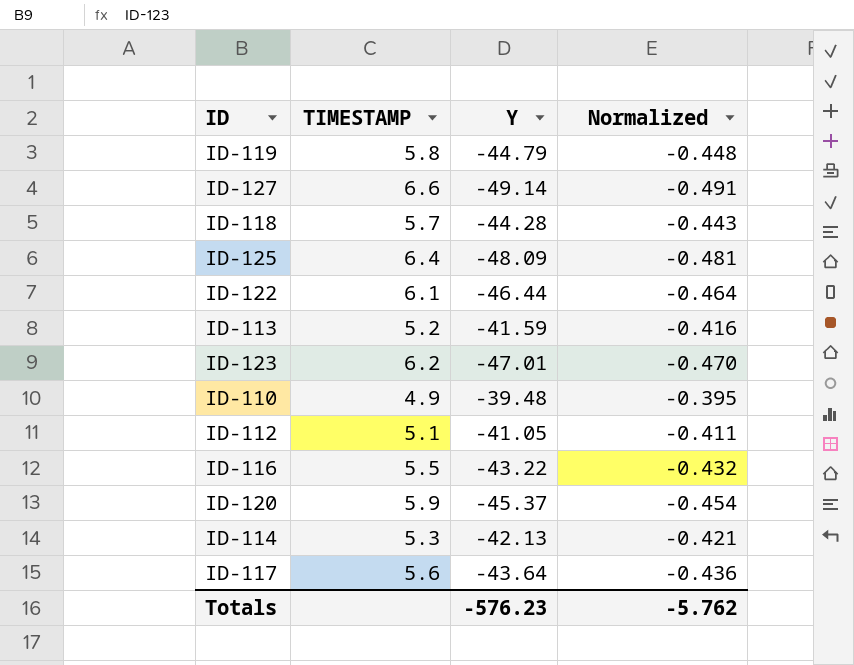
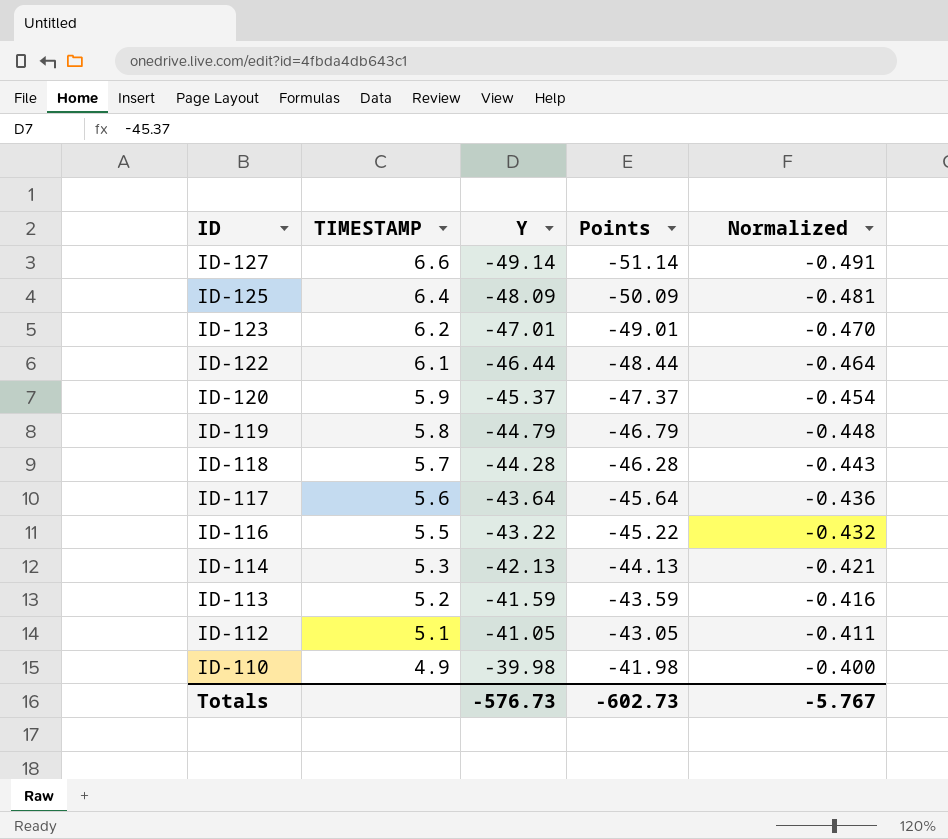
row order: none -> ID descending
column Points | formula: none -> [Y] - 2
ID-110 | Y: -39.48 -> -39.98
ID-110 | Normalized: -0.395 -> -0.400
Totals | Y: -576.23 -> -576.73
Totals | Normalized: -5.762 -> -5.767

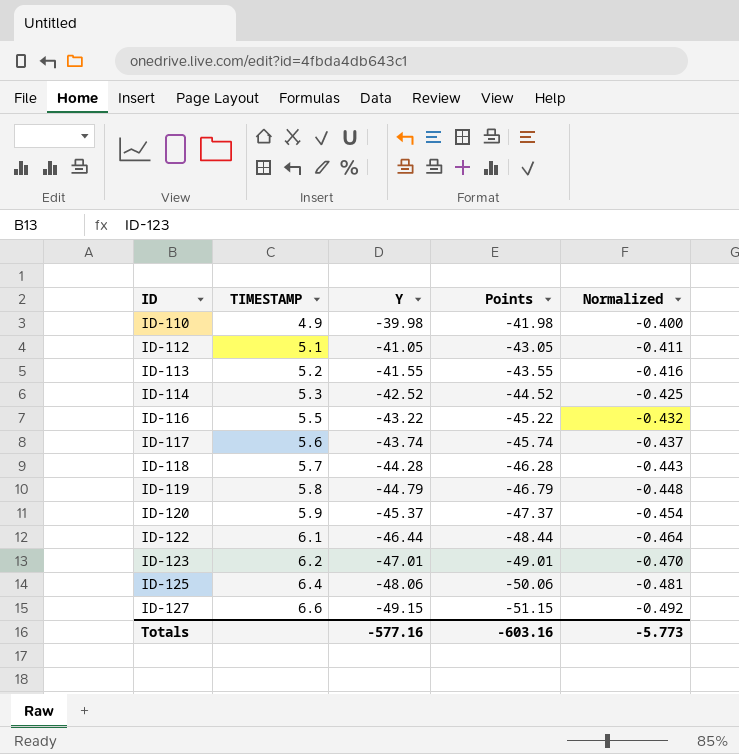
row order: ID descending -> ID ascending
ID-113 | Y: -41.59 -> -41.55
ID-113 | Points: -43.59 -> -43.55
ID-114 | Y: -42.13 -> -42.52
ID-114 | Points: -44.13 -> -44.52
ID-114 | Normalized: -0.421 -> -0.425
ID-117 | Y: -43.64 -> -43.74
ID-117 | Points: -45.64 -> -45.74
ID-117 | Normalized: -0.436 -> -0.437
ID-125 | Y: -48.09 -> -48.06
ID-125 | Points: -50.09 -> -50.06
ID-127 | Y: -49.14 -> -49.15
ID-127 | Points: -51.14 -> -51.15
ID-127 | Normalized: -0.491 -> -0.492
Totals | Y: -576.73 -> -577.16
Totals | Points: -602.73 -> -603.16
Totals | Normalized: -5.767 -> -5.773

